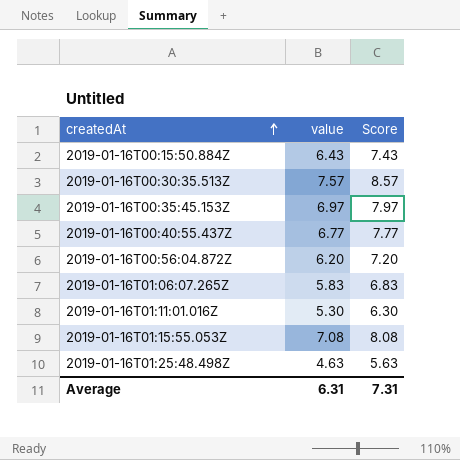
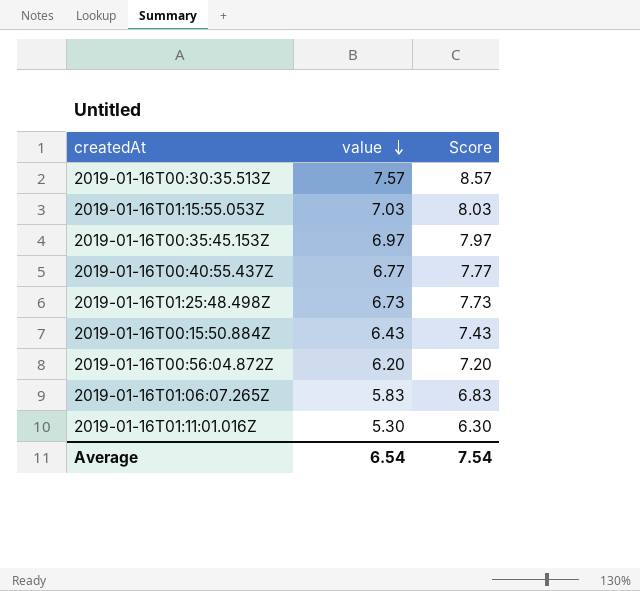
row order: createdAt ascending -> value descending
2019-01-16T01:15:55.053Z | value: 7.08 -> 7.03
2019-01-16T01:15:55.053Z | Score: 8.08 -> 8.03
2019-01-16T01:25:48.498Z | value: 4.63 -> 6.73
2019-01-16T01:25:48.498Z | Score: 5.63 -> 7.73
Average | value: 6.31 -> 6.54
Average | Score: 7.31 -> 7.54

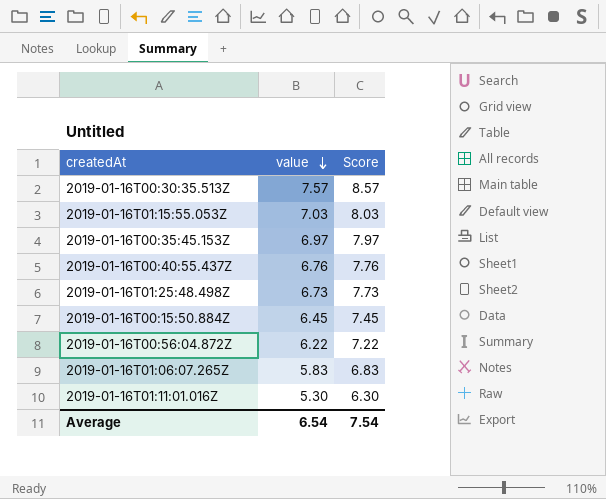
2019-01-16T00:40:55.437Z | value: 6.77 -> 6.76
2019-01-16T00:40:55.437Z | Score: 7.77 -> 7.76
2019-01-16T00:15:50.884Z | value: 6.43 -> 6.45
2019-01-16T00:15:50.884Z | Score: 7.43 -> 7.45
2019-01-16T00:56:04.872Z | value: 6.20 -> 6.22
2019-01-16T00:56:04.872Z | Score: 7.20 -> 7.22

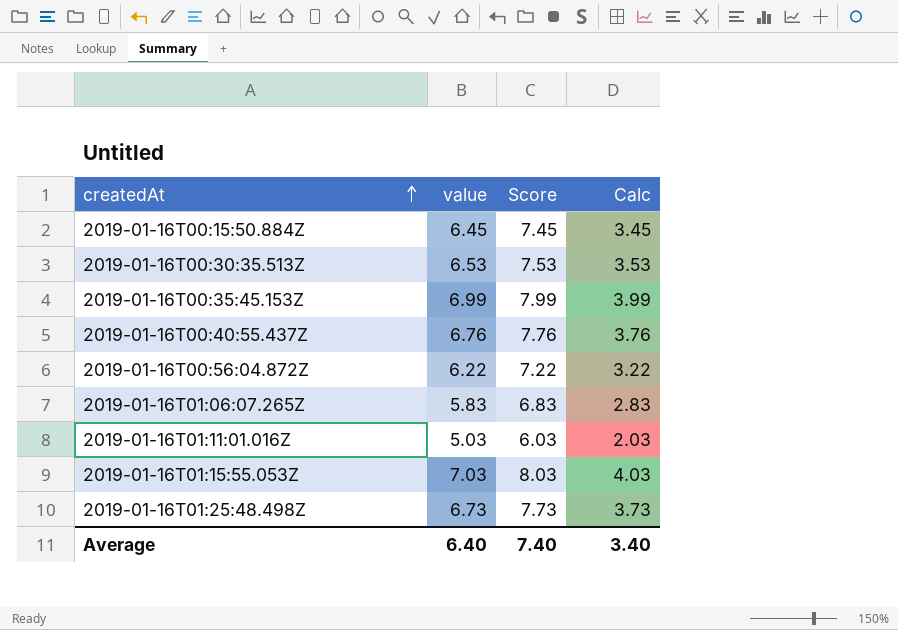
row order: value descending -> createdAt ascending
column Calc | formula: none -> [value] - 3
2019-01-16T00:30:35.513Z | value: 7.57 -> 6.53
2019-01-16T00:30:35.513Z | Score: 8.57 -> 7.53
2019-01-16T00:35:45.153Z | value: 6.97 -> 6.99
2019-01-16T00:35:45.153Z | Score: 7.97 -> 7.99
2019-01-16T01:11:01.016Z | value: 5.30 -> 5.03
2019-01-16T01:11:01.016Z | Score: 6.30 -> 6.03
Average | value: 6.54 -> 6.40
Average | Score: 7.54 -> 7.40

